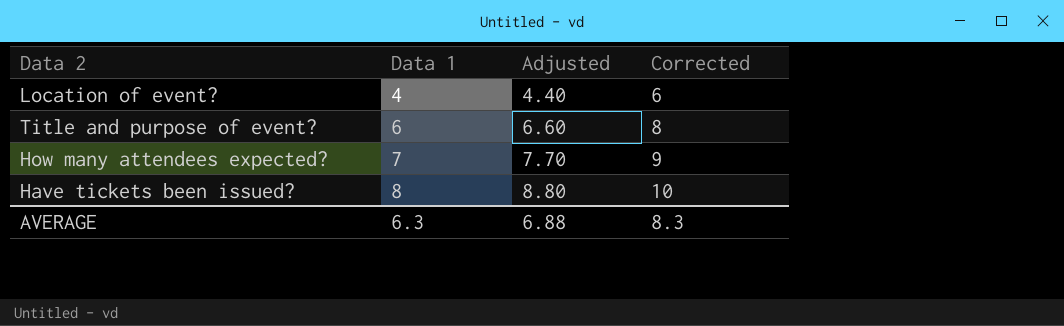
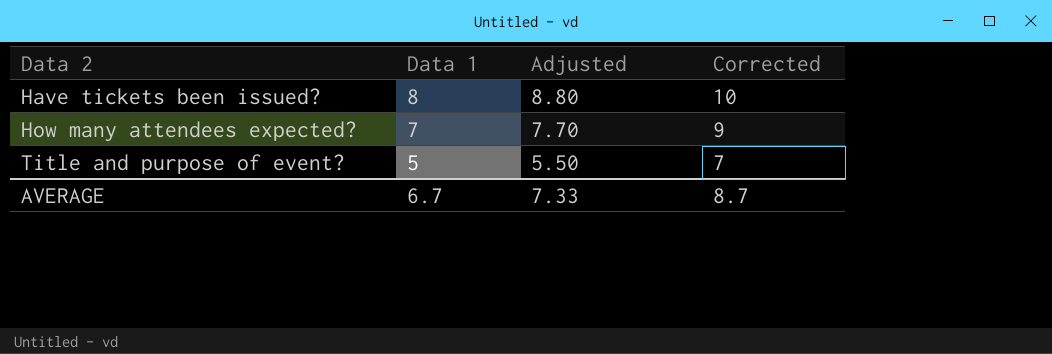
row order: Data 1 ascending -> Data 2 ascending
row Location of event?: 4 | 4.40 | 6 -> none
Title and purpose of event? | Data 1: 6 -> 5
Title and purpose of event? | Adjusted: 6.60 -> 5.50
Title and purpose of event? | Corrected: 8 -> 7
AVERAGE | Data 1: 6.3 -> 6.7
AVERAGE | Adjusted: 6.88 -> 7.33
AVERAGE | Corrected: 8.3 -> 8.7

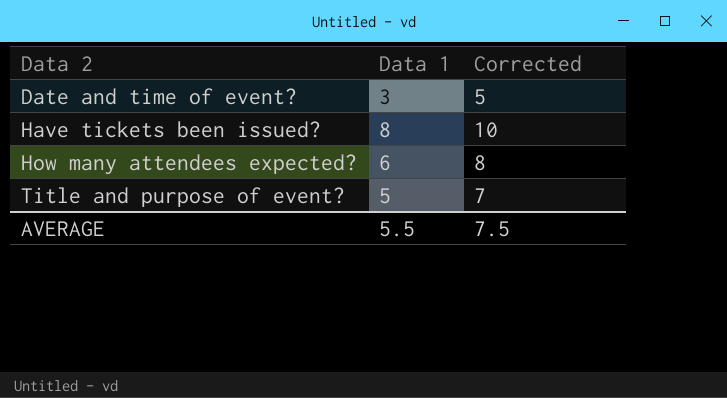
column Adjusted | formula: [Data 1] * 1.1 -> none
row Date and time of event?: none -> 3 | 5
How many attendees expected? | Data 1: 7 -> 6
How many attendees expected? | Corrected: 9 -> 8
AVERAGE | Data 1: 6.7 -> 5.5
AVERAGE | Corrected: 8.7 -> 7.5

